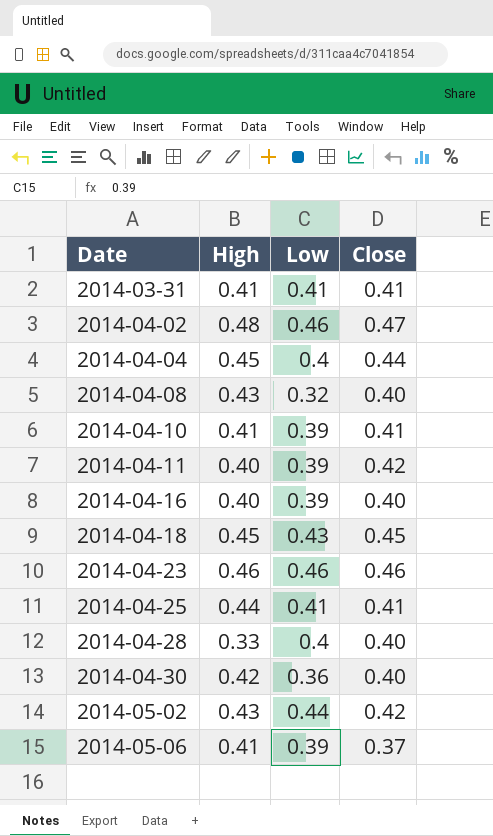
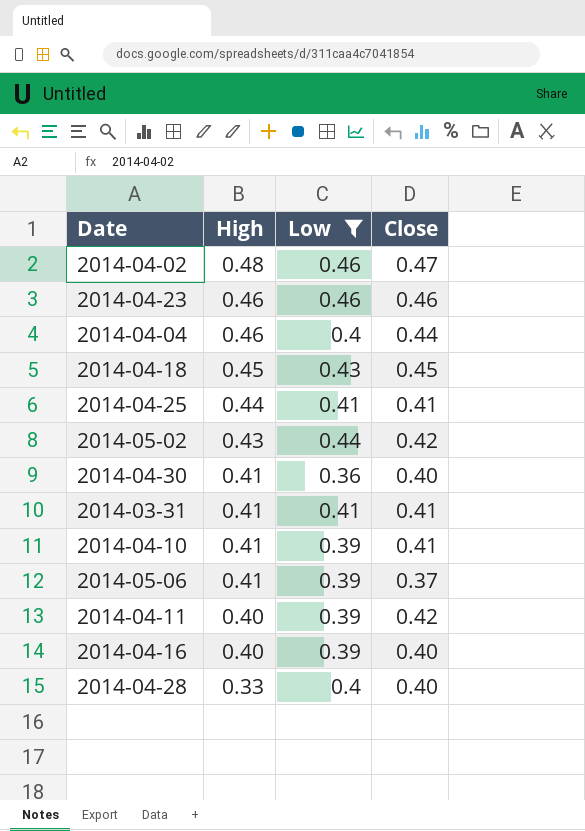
filter: none -> Low != 0.32
row order: Date ascending -> High descending
2014-04-04 | High: 0.45 -> 0.46
2014-04-30 | High: 0.42 -> 0.41

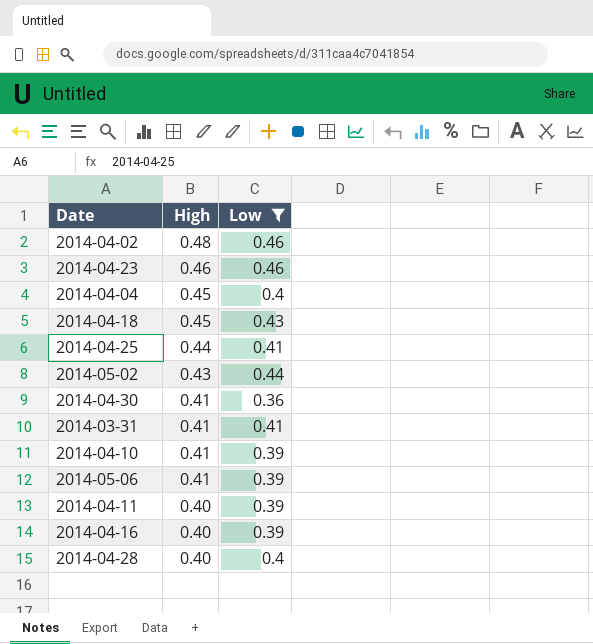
column Close | position: 4 -> none
2014-04-04 | High: 0.46 -> 0.45
2014-04-28 | High: 0.33 -> 0.40

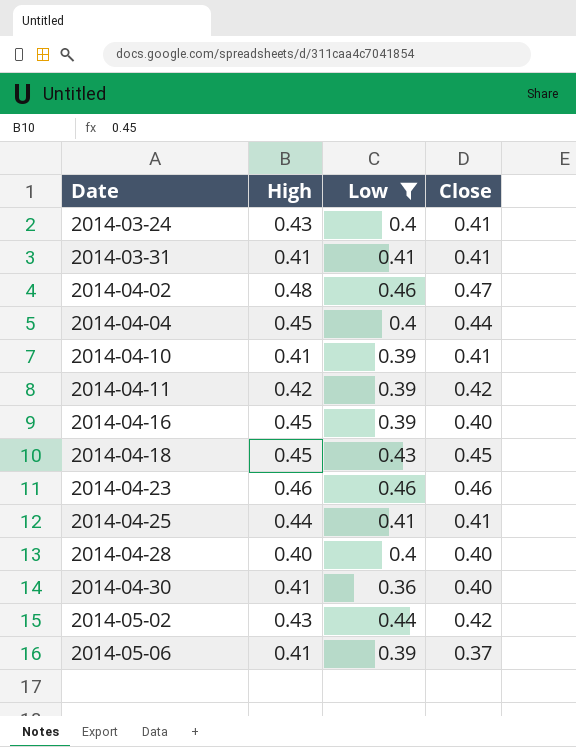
row order: High descending -> Date ascending
column Close | position: none -> 4
row 2014-03-24: none -> 0.43 | 0.4 | 0.41
2014-04-11 | High: 0.40 -> 0.42
2014-04-16 | High: 0.40 -> 0.45

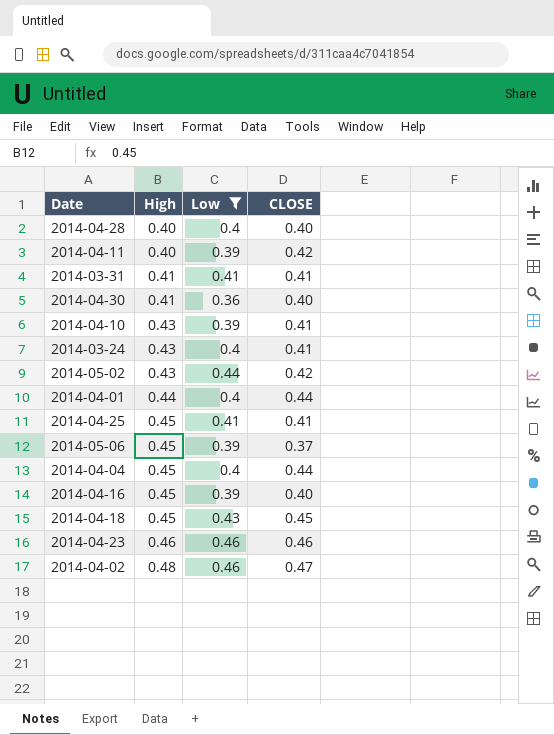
row order: Date ascending -> High ascending
column name: Close -> CLOSE
2014-04-11 | High: 0.42 -> 0.40
2014-04-10 | High: 0.41 -> 0.43
row 2014-04-01: none -> 0.44 | 0.4 | 0.44
2014-04-25 | High: 0.44 -> 0.45
2014-05-06 | High: 0.41 -> 0.45

